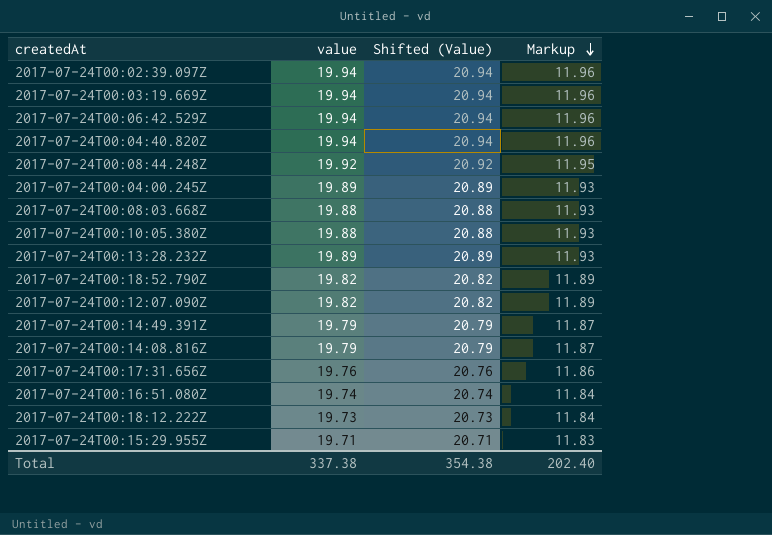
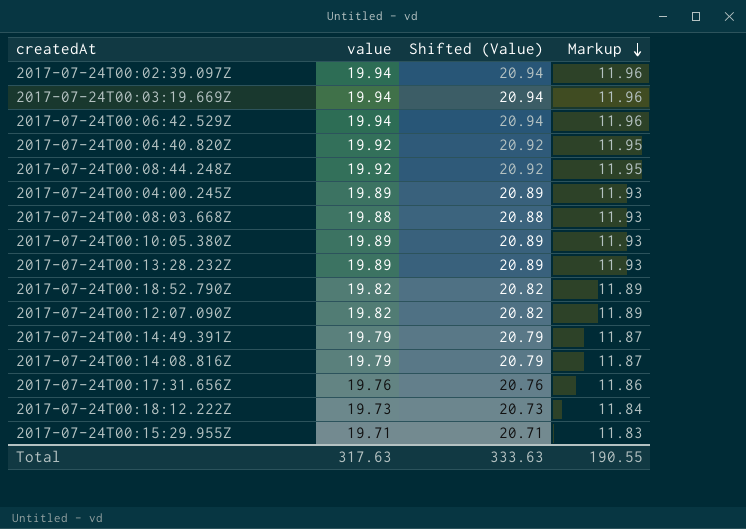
row 2017-07-24T00:16:51.080Z: 19.74 | 20.74 | 11.84 -> none
2017-07-24T00:04:40.820Z | value: 19.94 -> 19.92
2017-07-24T00:04:40.820Z | Shifted (Value): 20.94 -> 20.92
2017-07-24T00:04:40.820Z | Markup: 11.96 -> 11.95
2017-07-24T00:10:05.380Z | value: 19.88 -> 19.89
2017-07-24T00:10:05.380Z | Shifted (Value): 20.88 -> 20.89
Total | value: 337.38 -> 317.63
Total | Shifted (Value): 354.38 -> 333.63
Total | Markup: 202.40 -> 190.55

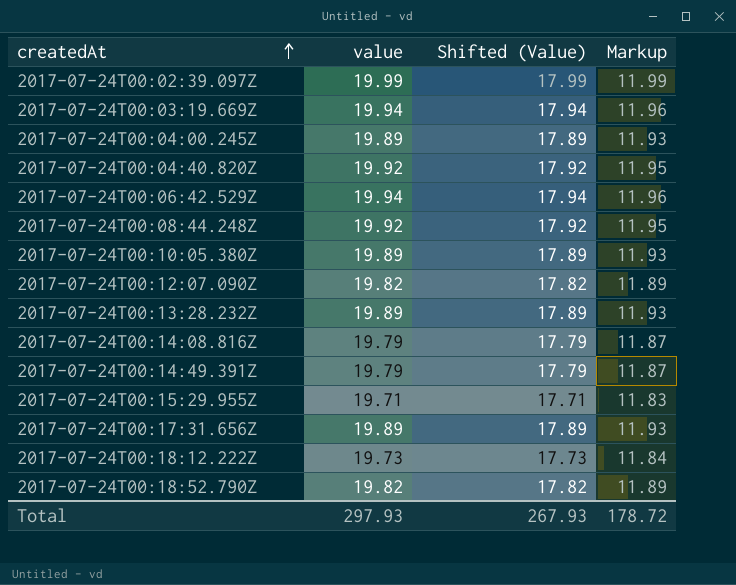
row order: Markup descending -> createdAt ascending
column Shifted (Value) | formula: [value] + 1 -> [value] - 2
row 2017-07-24T00:08:03.668Z: 19.88 | 20.88 | 11.93 -> none
2017-07-24T00:02:39.097Z | value: 19.94 -> 19.99
2017-07-24T00:02:39.097Z | Markup: 11.96 -> 11.99
2017-07-24T00:17:31.656Z | value: 19.76 -> 19.89
2017-07-24T00:17:31.656Z | Markup: 11.86 -> 11.93
Total | value: 317.63 -> 297.93
Total | Shifted (Value): 333.63 -> 267.93
Total | Markup: 190.55 -> 178.72

